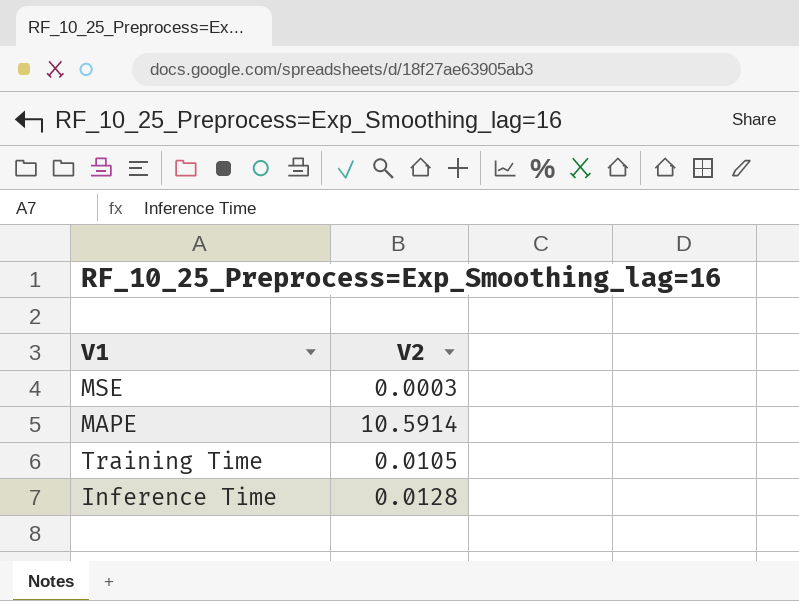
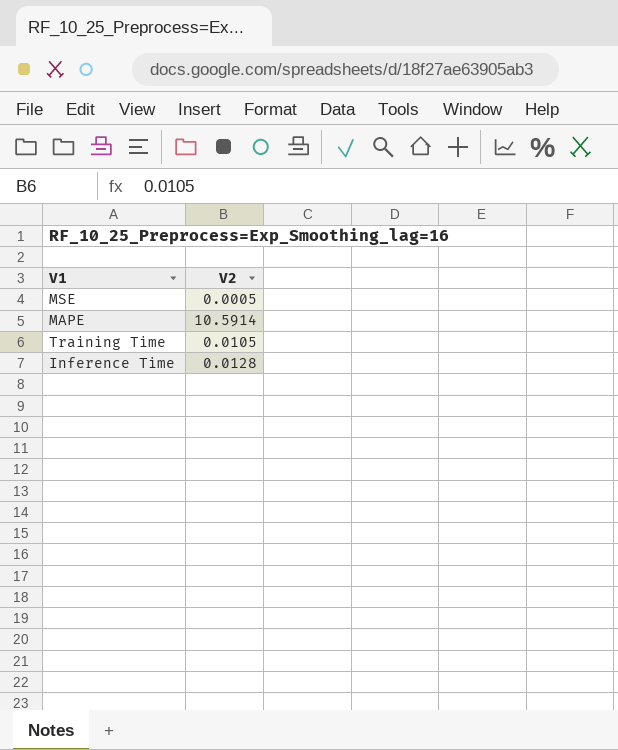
MSE | V2: 0.0003 -> 0.0005

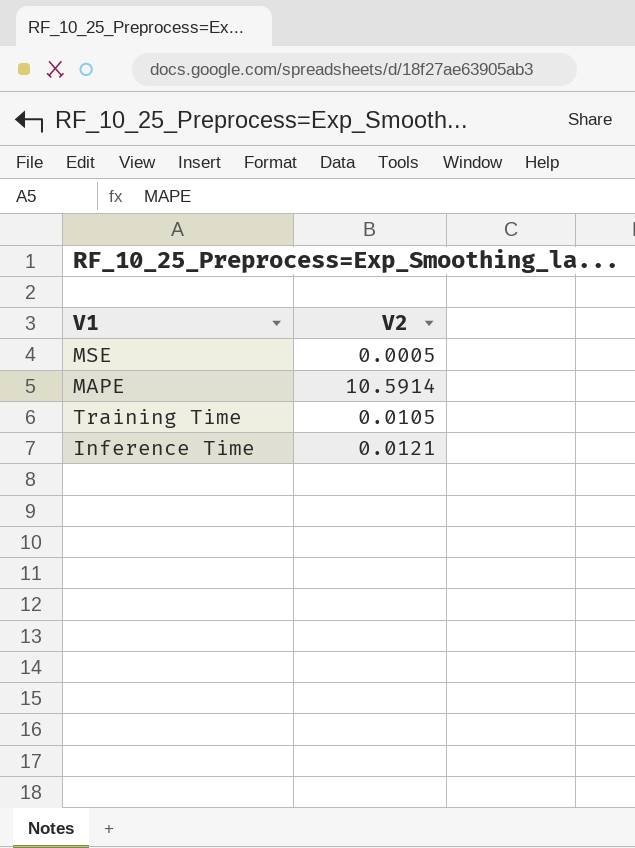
Inference Time | V2: 0.0128 -> 0.0121

